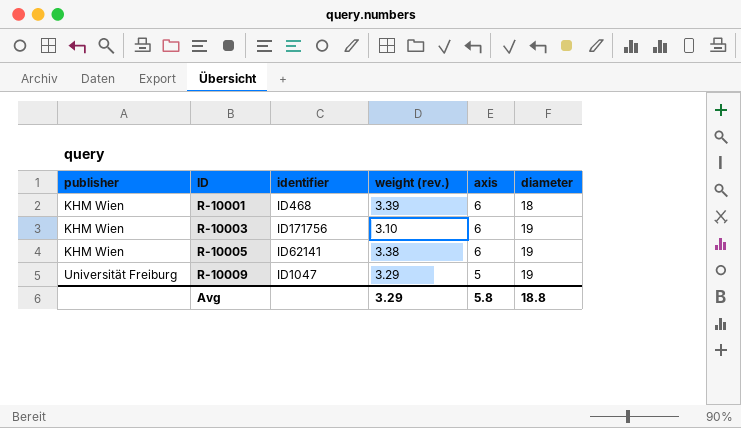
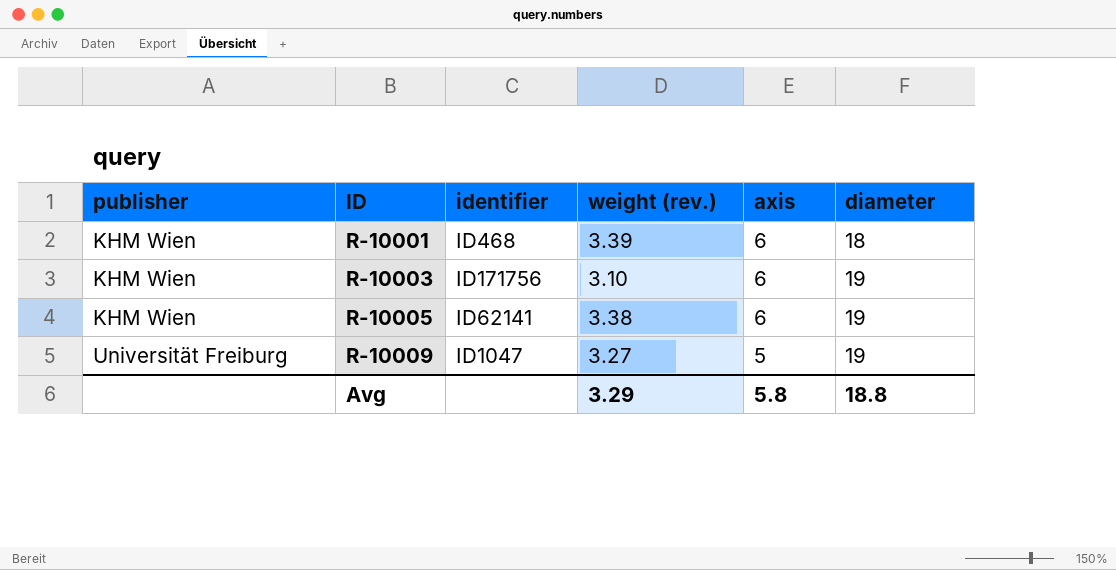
R-10009 | weight (rev.): 3.29 -> 3.27

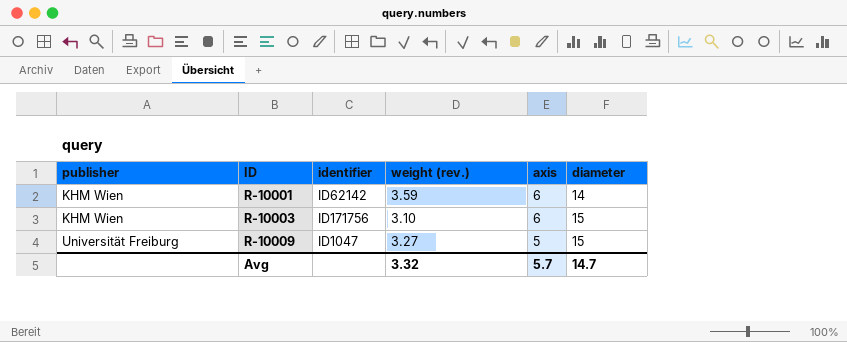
row R-10005: KHM Wien | ID62141 | 3.38 | 6 | 19 -> none
R-10001 | identifier: ID468 -> ID62142
R-10001 | weight (rev.): 3.39 -> 3.59
R-10001 | diameter: 18 -> 14
R-10003 | diameter: 19 -> 15
R-10009 | diameter: 19 -> 15
Avg | weight (rev.): 3.29 -> 3.32
Avg | axis: 5.8 -> 5.7
Avg | diameter: 18.8 -> 14.7

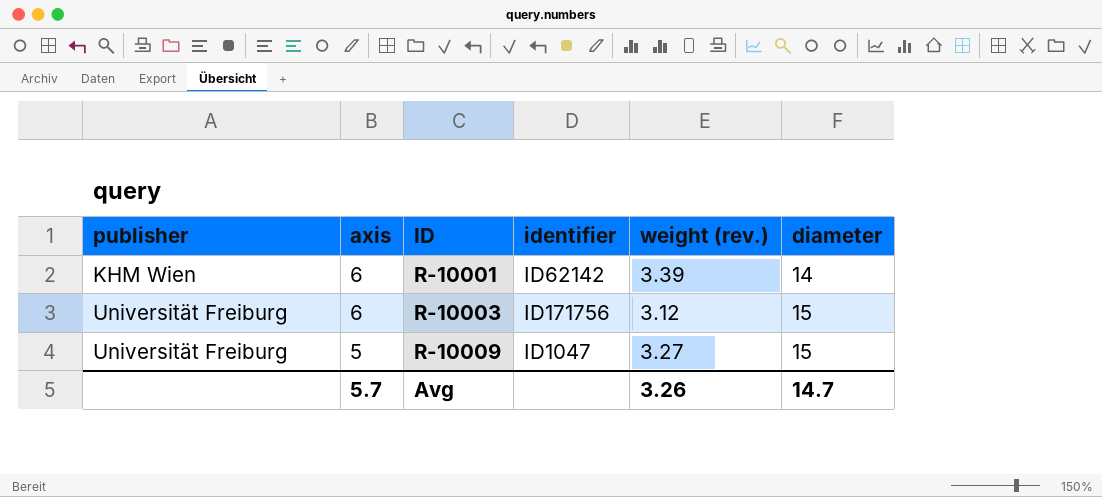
column axis | position: 5 -> 2
R-10001 | weight (rev.): 3.59 -> 3.39
R-10003 | publisher: KHM Wien -> Universität Freiburg
R-10003 | weight (rev.): 3.10 -> 3.12
Avg | weight (rev.): 3.32 -> 3.26

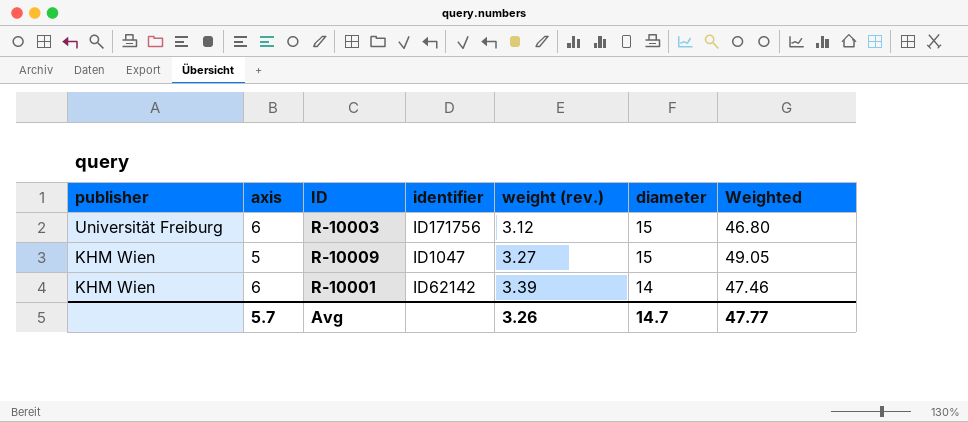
row order: publisher ascending -> publisher descending
column Weighted | formula: none -> [weight (rev.)] * [diameter]
R-10009 | publisher: Universität Freiburg -> KHM Wien

